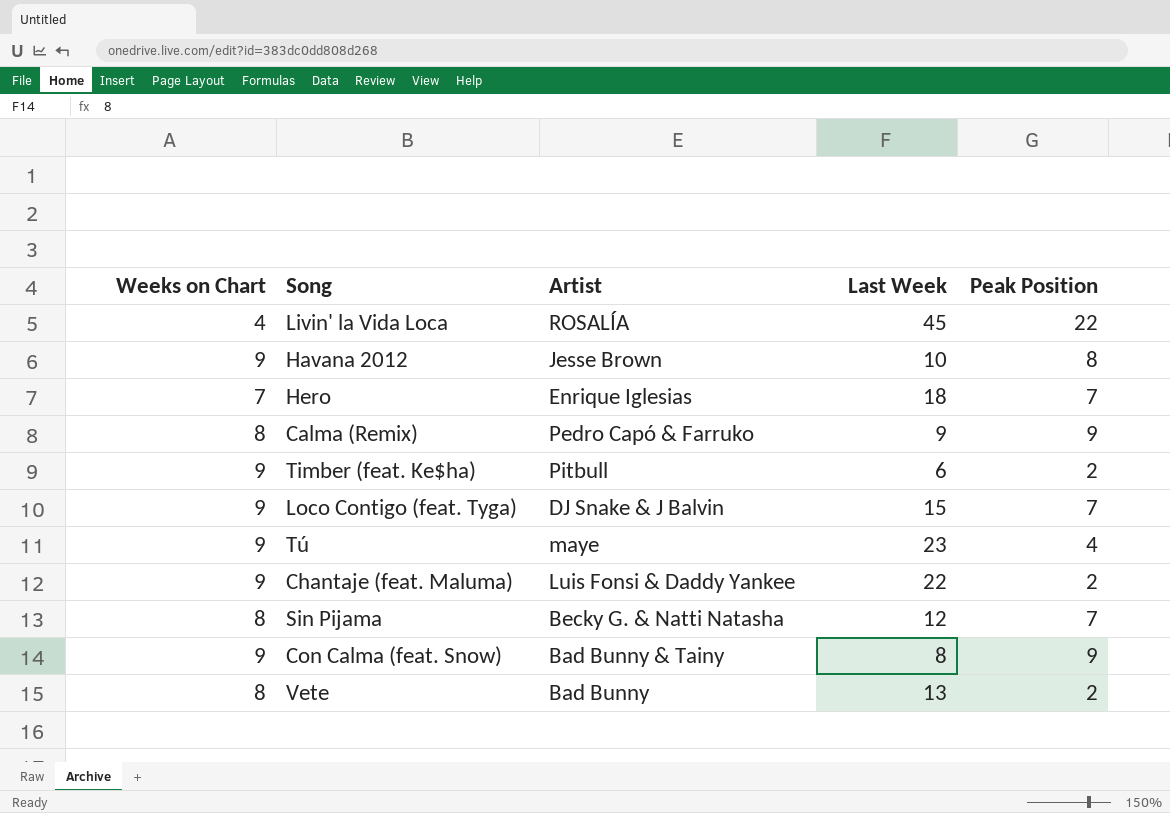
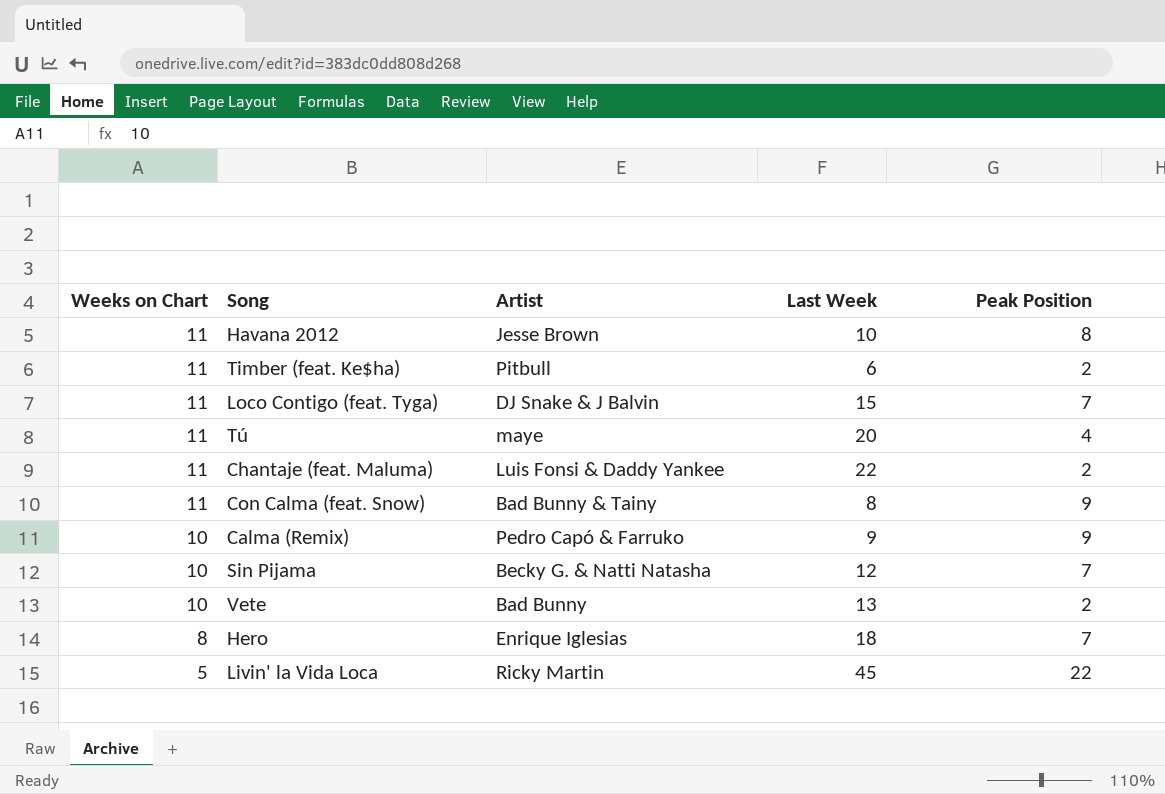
row order: none -> Weeks on Chart descending
Havana 2012 | Weeks on Chart: 9 -> 11
Timber (feat. Ke$ha) | Weeks on Chart: 9 -> 11
Loco Contigo (feat. Tyga) | Weeks on Chart: 9 -> 11
Tú | Weeks on Chart: 9 -> 11
Tú | Last Week: 23 -> 20
Chantaje (feat. Maluma) | Weeks on Chart: 9 -> 11
Con Calma (feat. Snow) | Weeks on Chart: 9 -> 11
Calma (Remix) | Weeks on Chart: 8 -> 10
Sin Pijama | Weeks on Chart: 8 -> 10
Vete | Weeks on Chart: 8 -> 10
Hero | Weeks on Chart: 7 -> 8
Livin' la Vida Loca | Weeks on Chart: 4 -> 5
Livin' la Vida Loca | Artist: ROSALÍA -> Ricky Martin

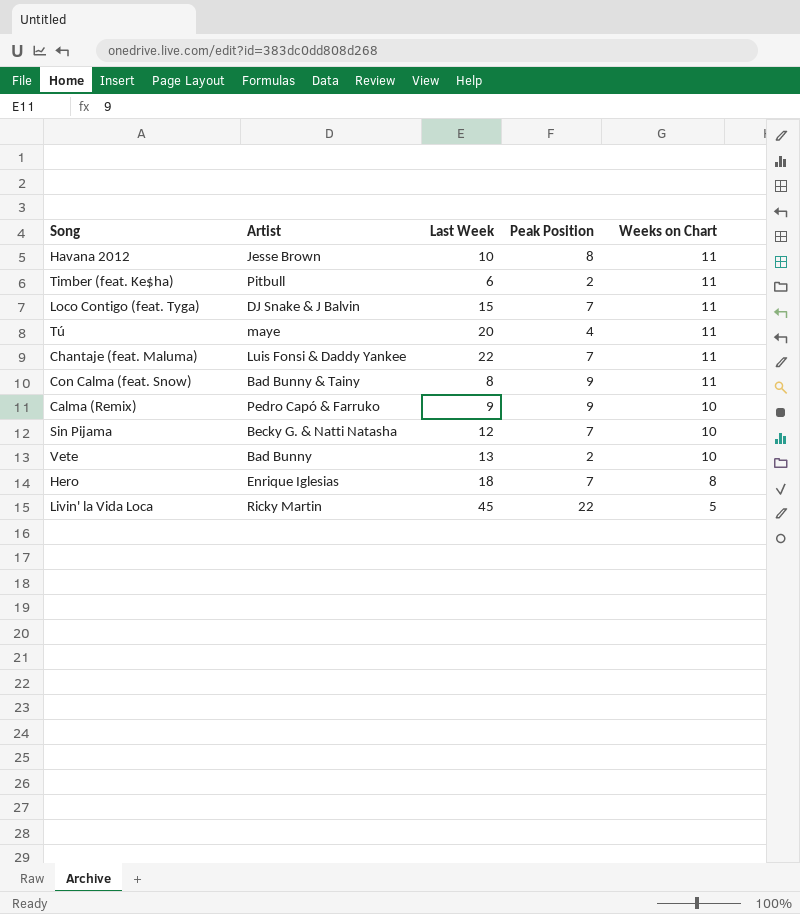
column Weeks on Chart | position: 1 -> 5
Chantaje (feat. Maluma) | Peak Position: 2 -> 7

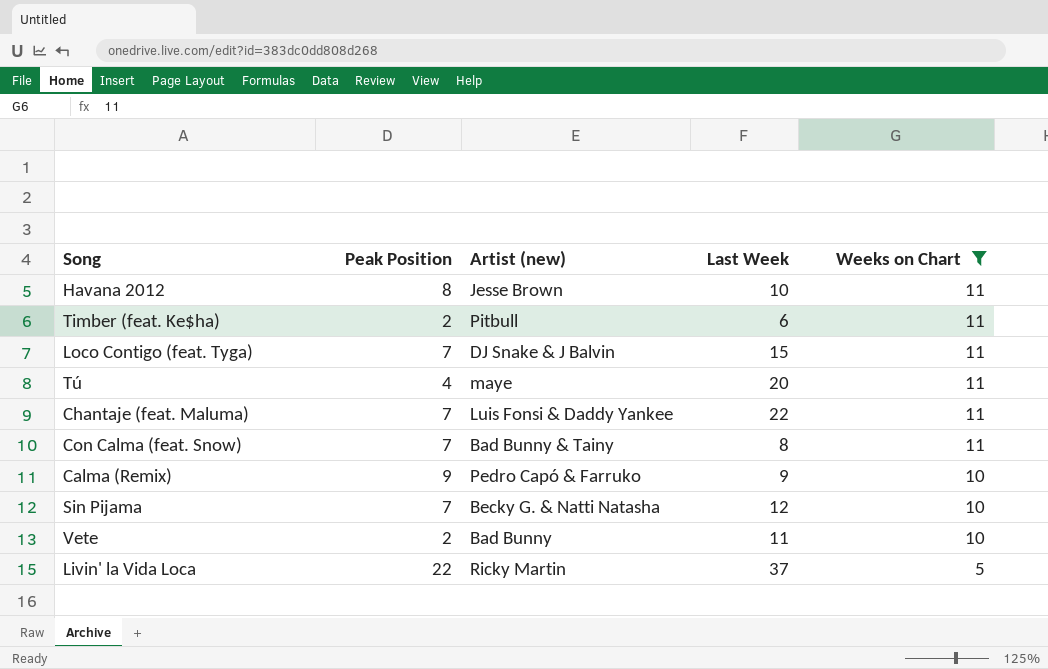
filter: none -> Weeks on Chart != 8
column Peak Position | position: 4 -> 2
column name: Artist -> Artist (new)
Con Calma (feat. Snow) | Peak Position: 9 -> 7
Vete | Last Week: 13 -> 11
Livin' la Vida Loca | Last Week: 45 -> 37

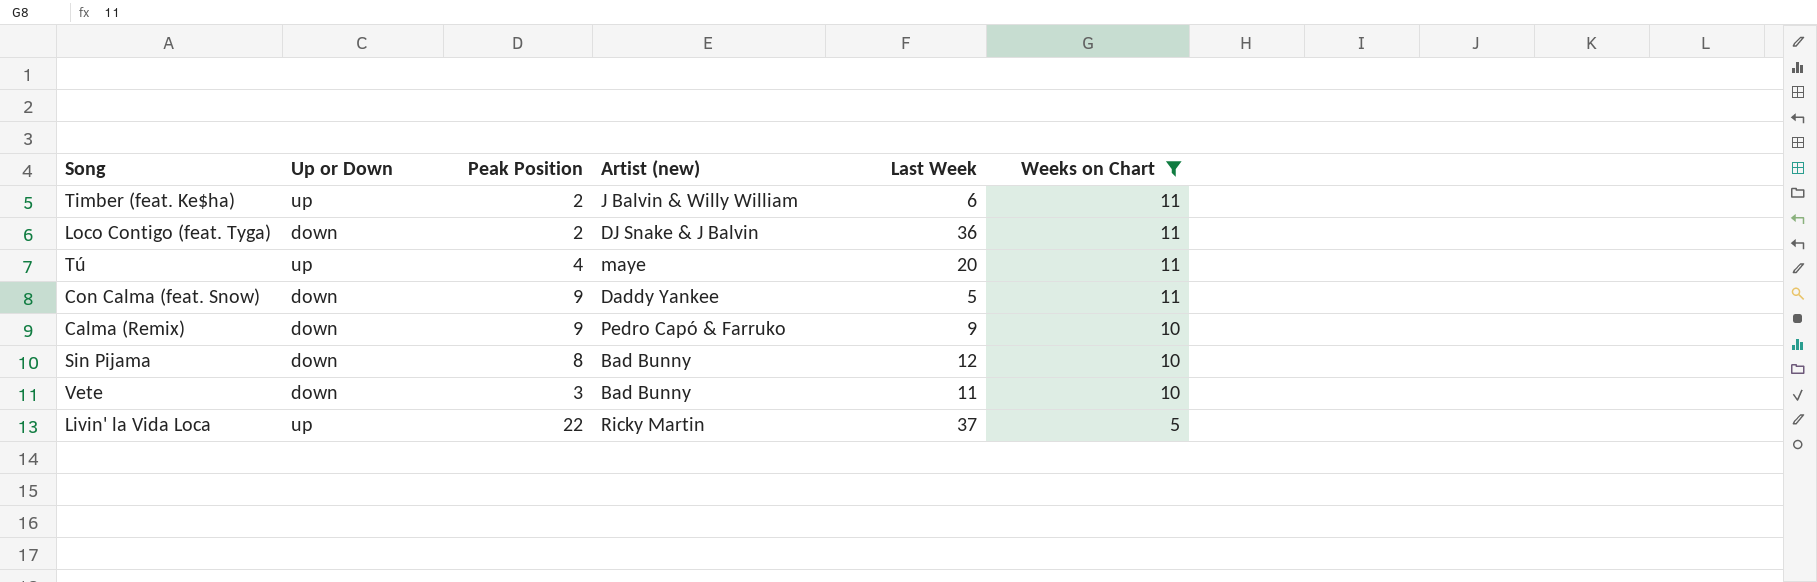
column Up or Down | position: none -> 2
row Havana 2012: 8 | Jesse Brown | 10 | 11 -> none
row Chantaje (feat. Maluma): 7 | Luis Fonsi & Daddy Yankee | 22 | 11 -> none
Timber (feat. Ke$ha) | Artist (new): Pitbull -> J Balvin & Willy William
Loco Contigo (feat. Tyga) | Peak Position: 7 -> 2
Loco Contigo (feat. Tyga) | Last Week: 15 -> 36
Con Calma (feat. Snow) | Peak Position: 7 -> 9
Con Calma (feat. Snow) | Artist (new): Bad Bunny & Tainy -> Daddy Yankee
Con Calma (feat. Snow) | Last Week: 8 -> 5
Sin Pijama | Peak Position: 7 -> 8
Sin Pijama | Artist (new): Becky G. & Natti Natasha -> Bad Bunny
Vete | Peak Position: 2 -> 3

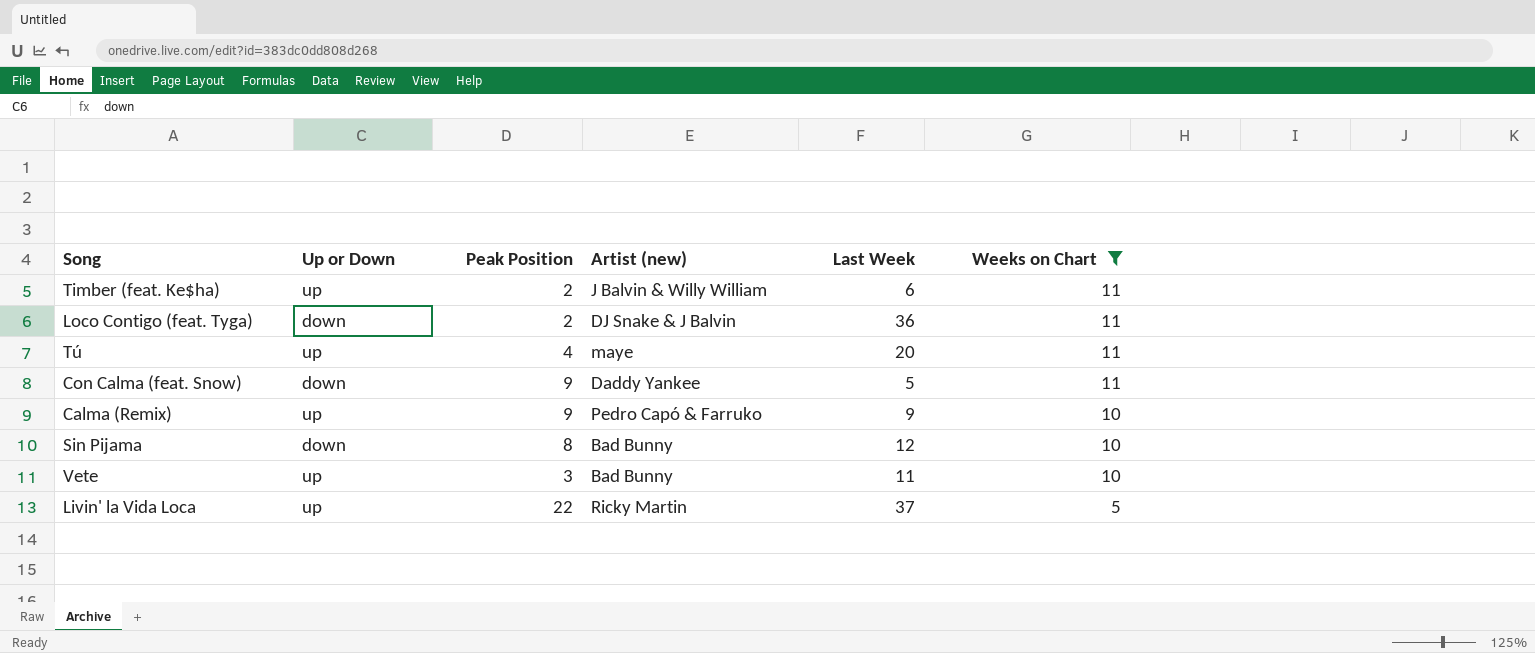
Calma (Remix) | Up or Down: down -> up
Vete | Up or Down: down -> up

